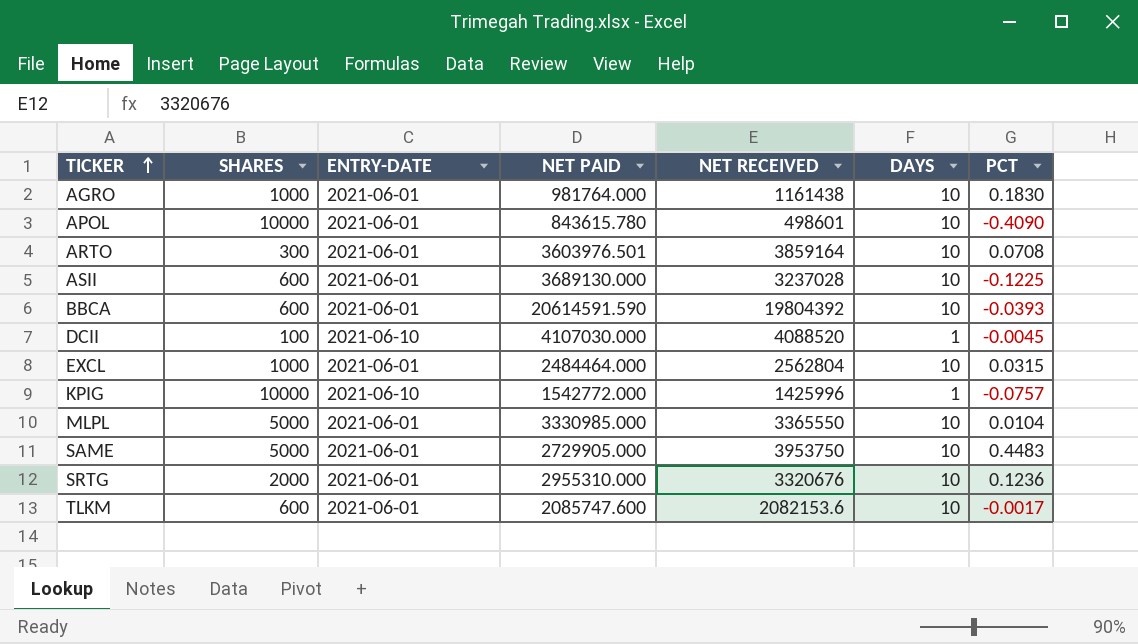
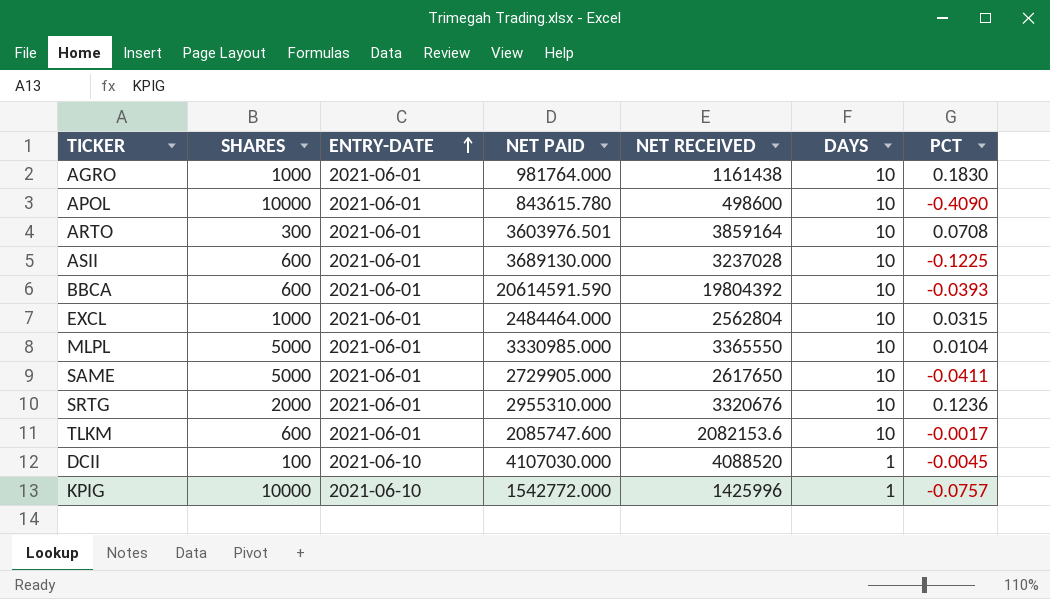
row order: TICKER ascending -> ENTRY-DATE ascending
APOL | NET RECEIVED: 498601 -> 498600
SAME | NET RECEIVED: 3953750 -> 2617650
SAME | PCT: 0.4483 -> -0.0411

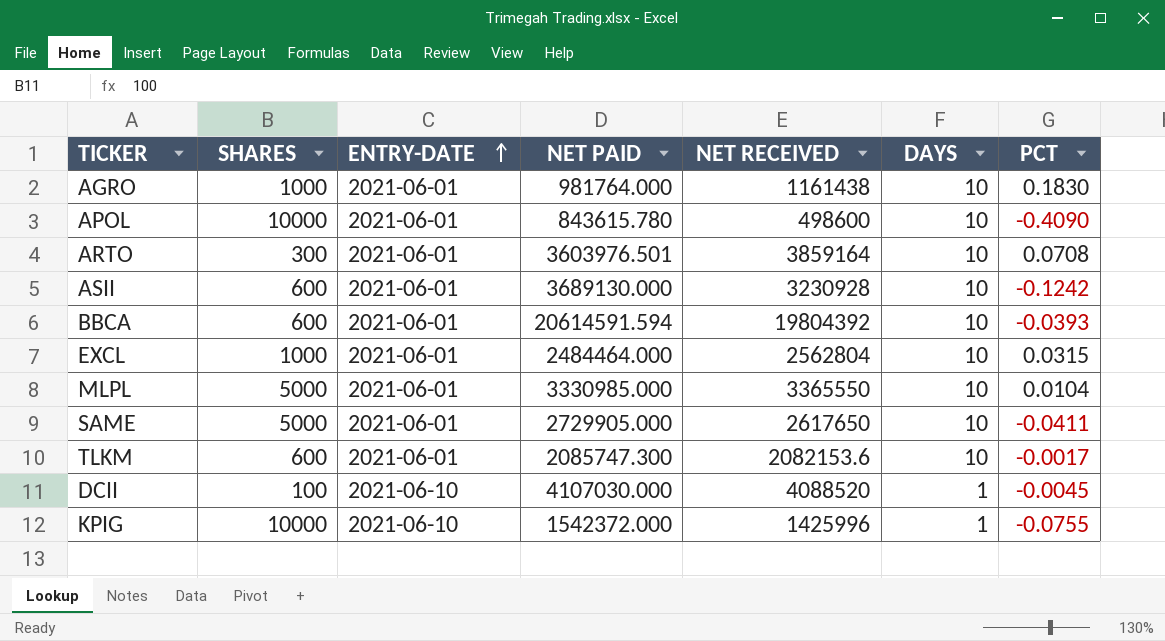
row SRTG: 2000 | 2021-06-01 | 2955310.000 | 3320676 | 10 | 0.1236 -> none
ASII | NET RECEIVED: 3237028 -> 3230928
ASII | PCT: -0.1225 -> -0.1242
BBCA | NET PAID: 20614591.590 -> 20614591.594
TLKM | NET PAID: 2085747.600 -> 2085747.300
KPIG | NET PAID: 1542772.000 -> 1542372.000
KPIG | PCT: -0.0757 -> -0.0755

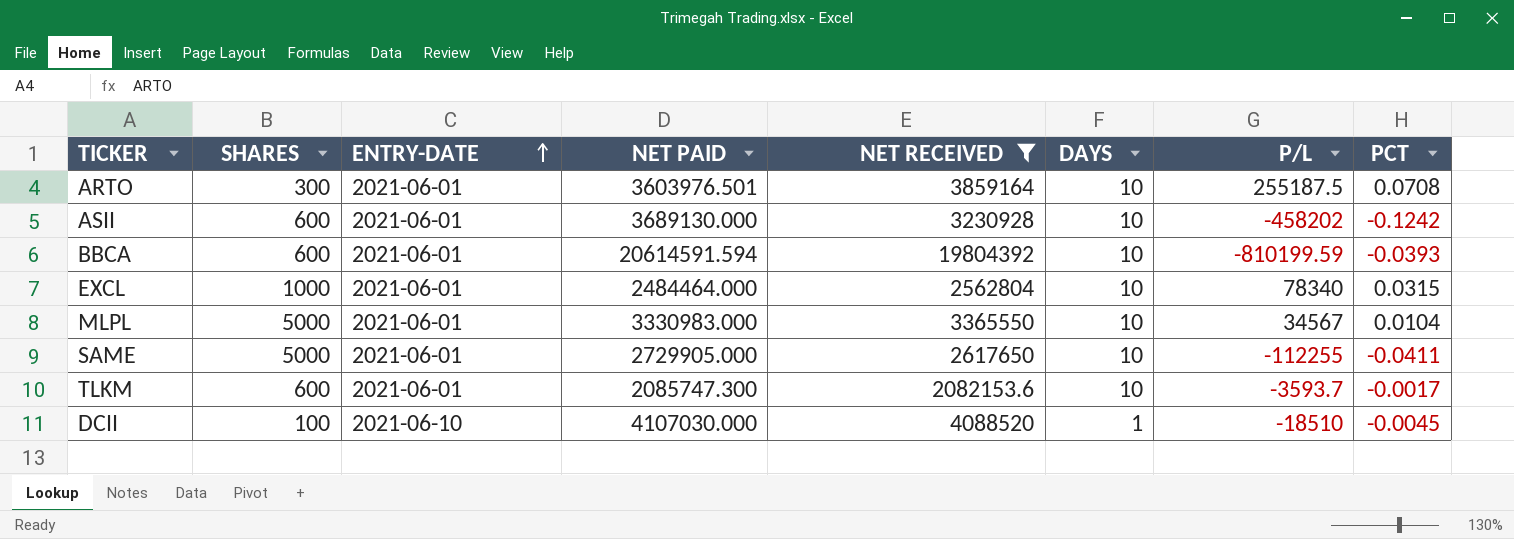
filter: none -> NET RECEIVED >= 2082153.6
column P/L | formula: none -> [NET RECEIVED] - [NET PAID]
MLPL | NET PAID: 3330985.000 -> 3330983.000

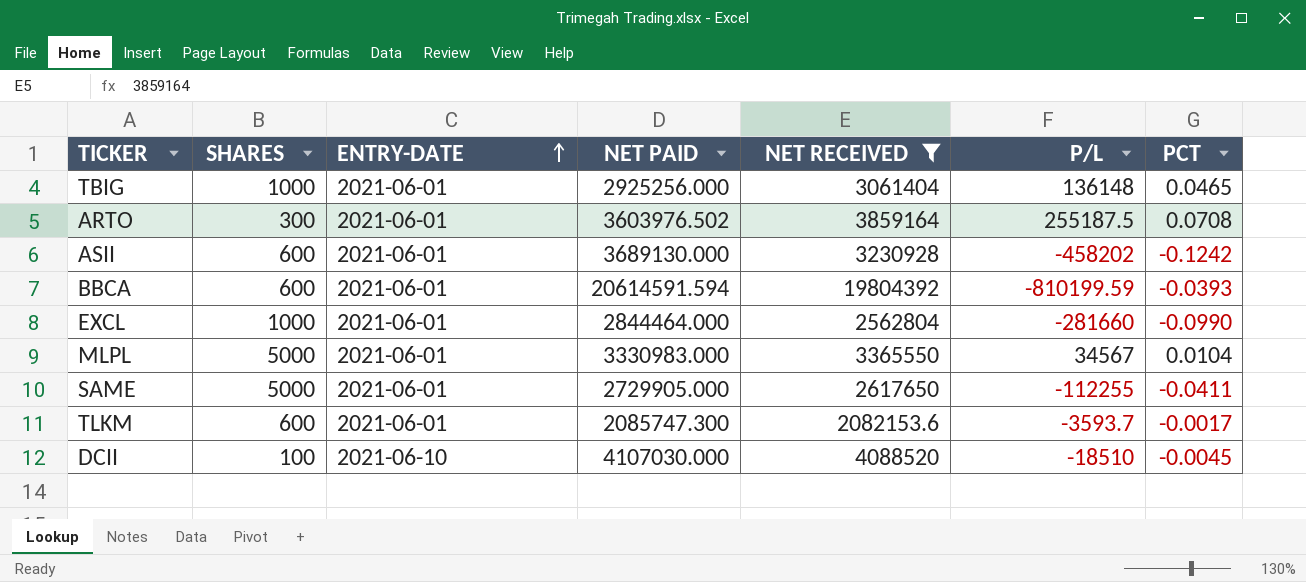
column DAYS | position: 6 -> none
row TBIG: none -> 1000 | 2021-06-01 | 2925256.000 | 3061404 | 136148 | 0.0465
ARTO | NET PAID: 3603976.501 -> 3603976.502
EXCL | NET PAID: 2484464.000 -> 2844464.000
EXCL | P/L: 78340 -> -281660
EXCL | PCT: 0.0315 -> -0.0990

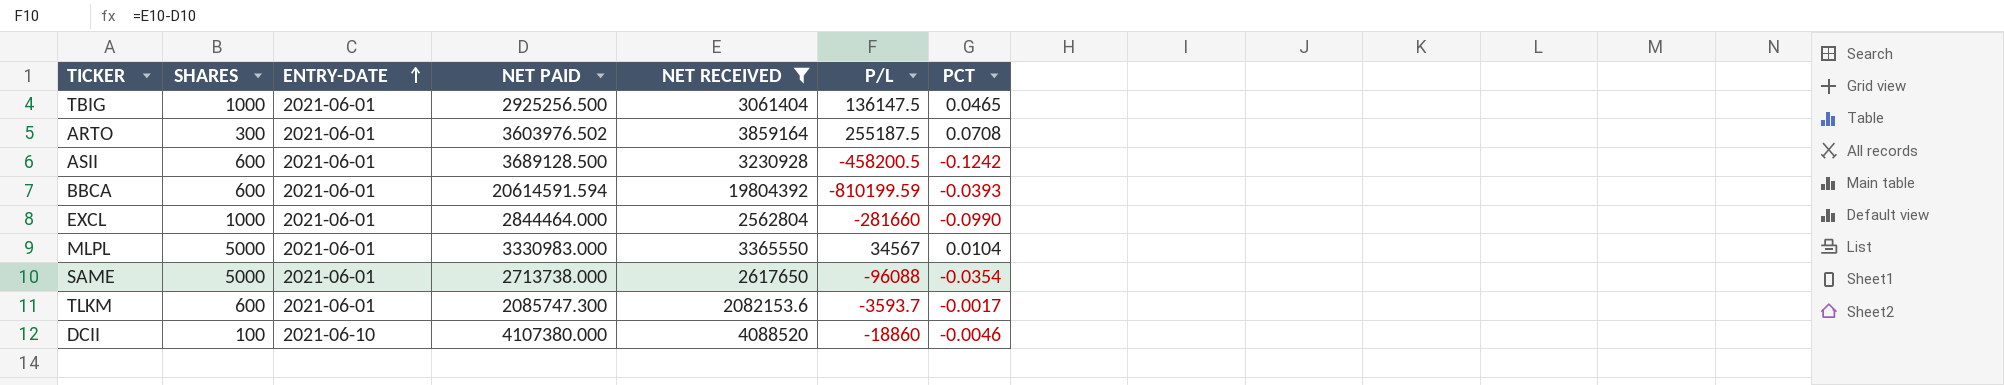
TBIG | NET PAID: 2925256.000 -> 2925256.500
TBIG | P/L: 136148 -> 136147.5
ASII | NET PAID: 3689130.000 -> 3689128.500
ASII | P/L: -458202 -> -458200.5
SAME | NET PAID: 2729905.000 -> 2713738.000
SAME | P/L: -112255 -> -96088
SAME | PCT: -0.0411 -> -0.0354
DCII | NET PAID: 4107030.000 -> 4107380.000
DCII | P/L: -18510 -> -18860
DCII | PCT: -0.0045 -> -0.0046

